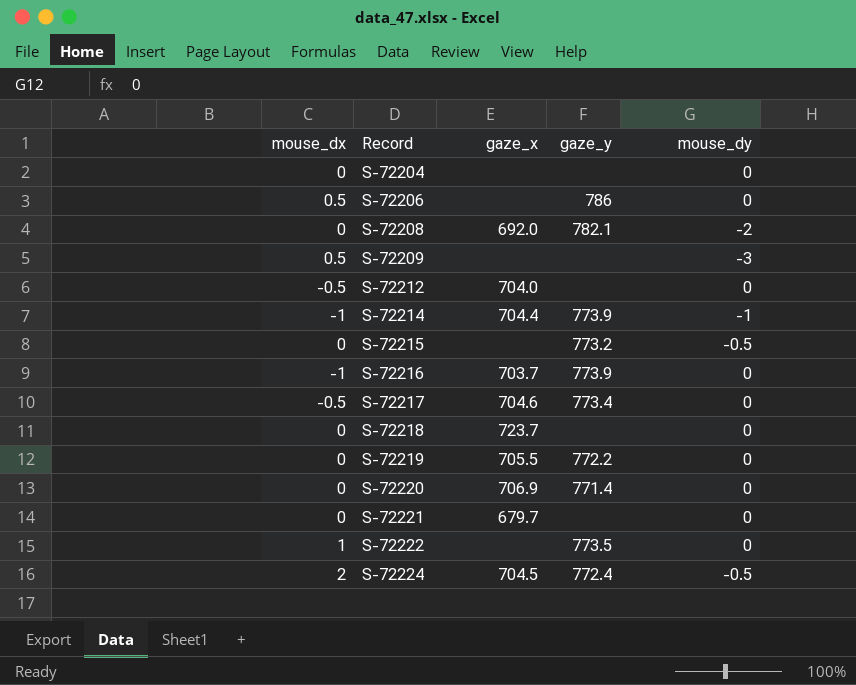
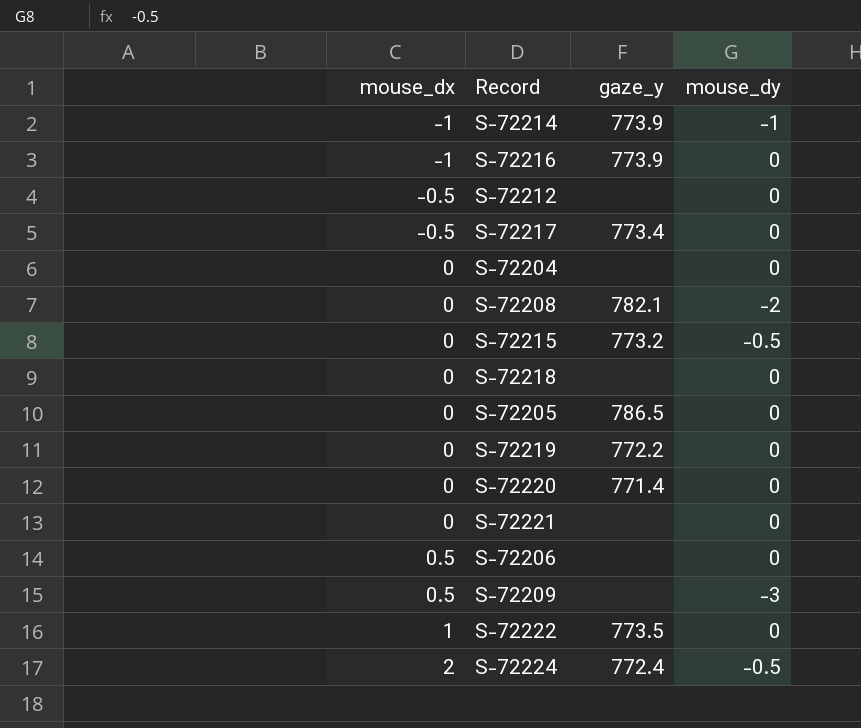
row order: Record ascending -> mouse_dx ascending
column gaze_x | position: 3 -> none
row S-72205: none -> 0 | 786.5 | 0
S-72206 | gaze_y: 786 -> none

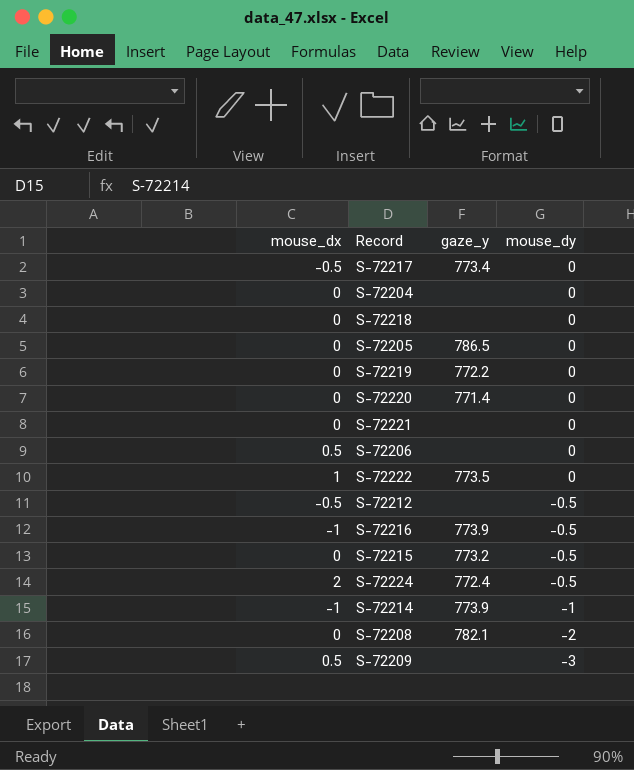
row order: mouse_dx ascending -> mouse_dy descending
S-72212 | mouse_dy: 0 -> -0.5
S-72216 | mouse_dy: 0 -> -0.5

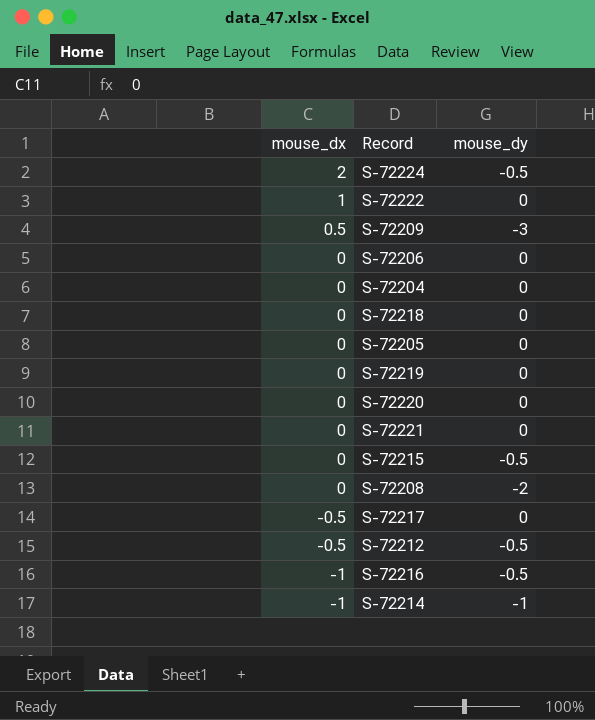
row order: mouse_dy descending -> mouse_dx descending
column gaze_y | position: 3 -> none
S-72206 | mouse_dx: 0.5 -> 0

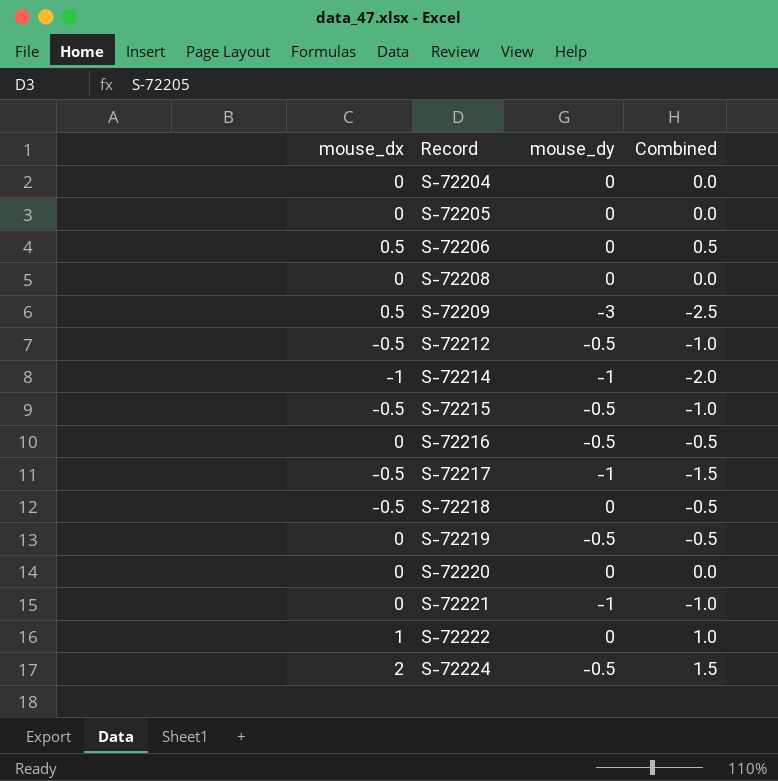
row order: mouse_dx descending -> Record ascending
column Combined | formula: none -> [mouse_dx] + [mouse_dy]
S-72206 | mouse_dx: 0 -> 0.5
S-72208 | mouse_dy: -2 -> 0
S-72215 | mouse_dx: 0 -> -0.5
S-72216 | mouse_dx: -1 -> 0
S-72217 | mouse_dy: 0 -> -1
S-72218 | mouse_dx: 0 -> -0.5
S-72219 | mouse_dy: 0 -> -0.5
S-72221 | mouse_dy: 0 -> -1

